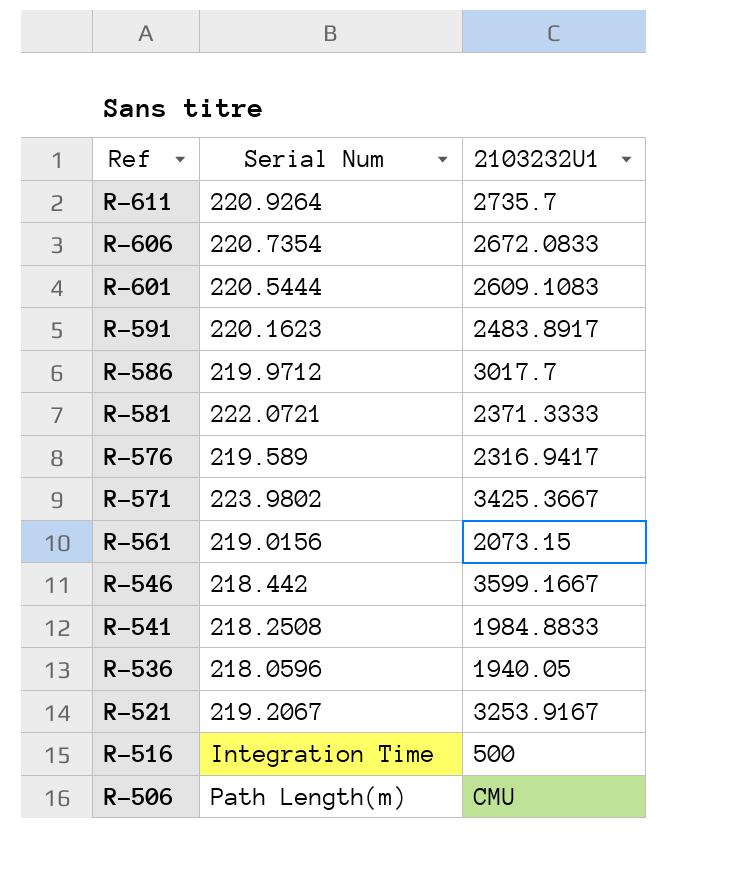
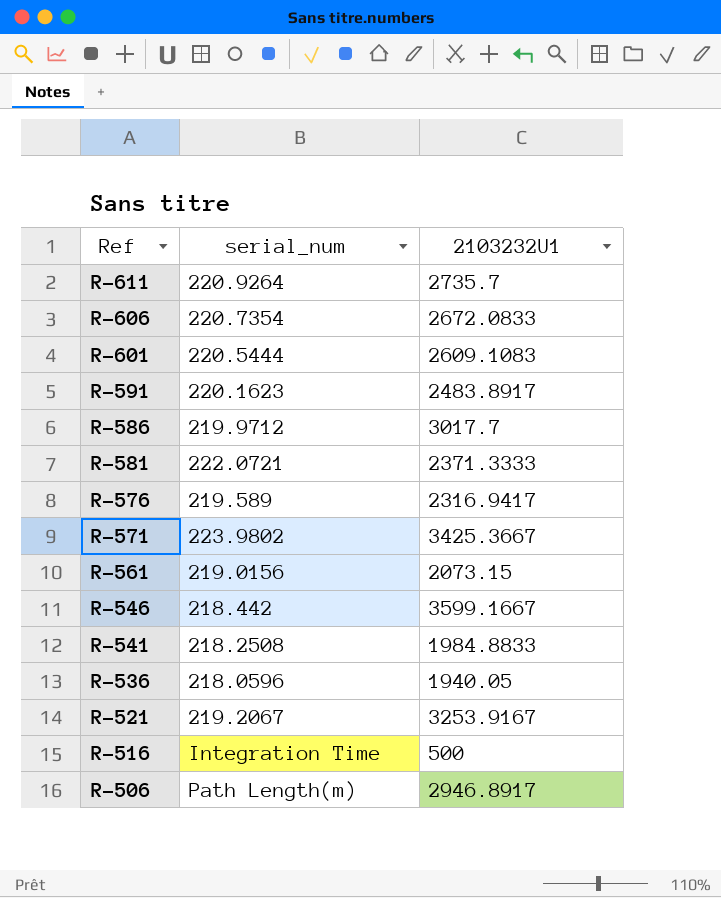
column name: Serial Num -> serial_num
R-506 | 2103232U1: CMU -> 2946.8917

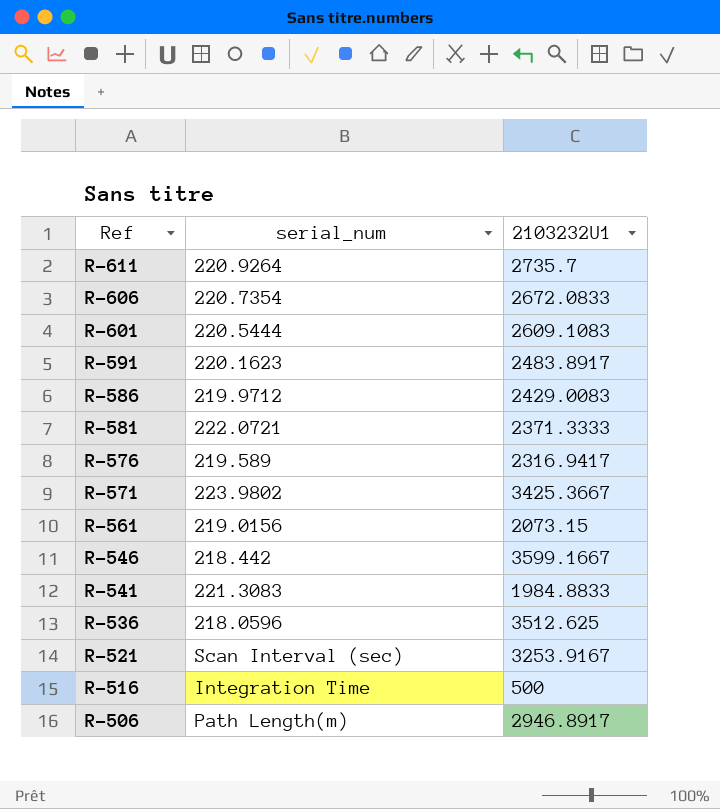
R-586 | 2103232U1: 3017.7 -> 2429.0083
R-541 | serial_num: 218.2508 -> 221.3083
R-536 | 2103232U1: 1940.05 -> 3512.625
R-521 | serial_num: 219.2067 -> Scan Interval (sec)

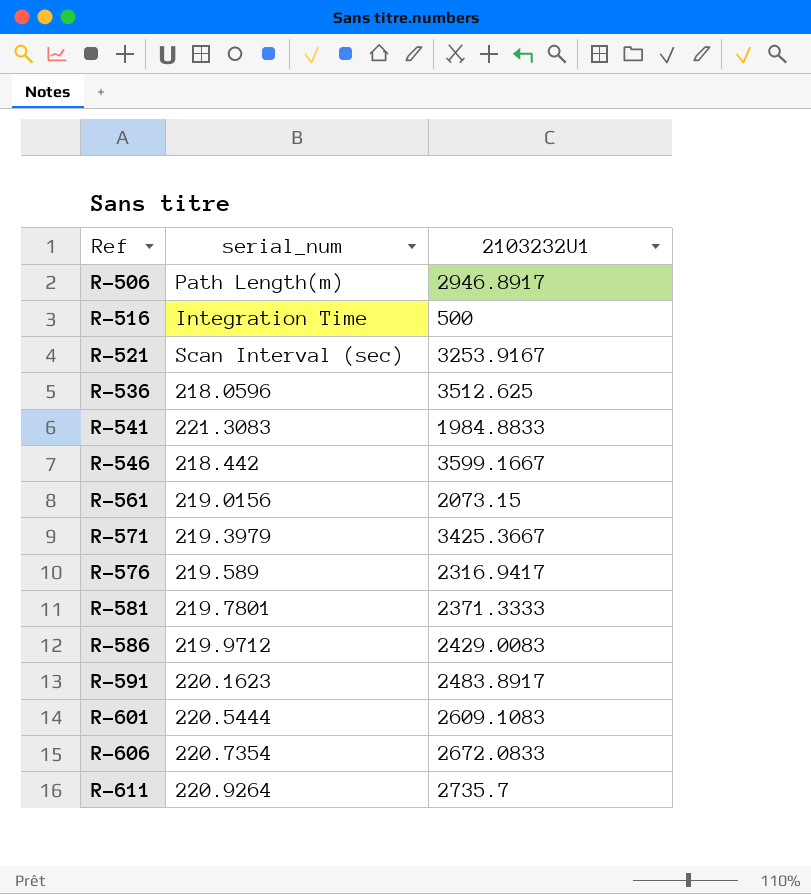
row order: Ref descending -> Ref ascending
R-571 | serial_num: 223.9802 -> 219.3979
R-581 | serial_num: 222.0721 -> 219.7801

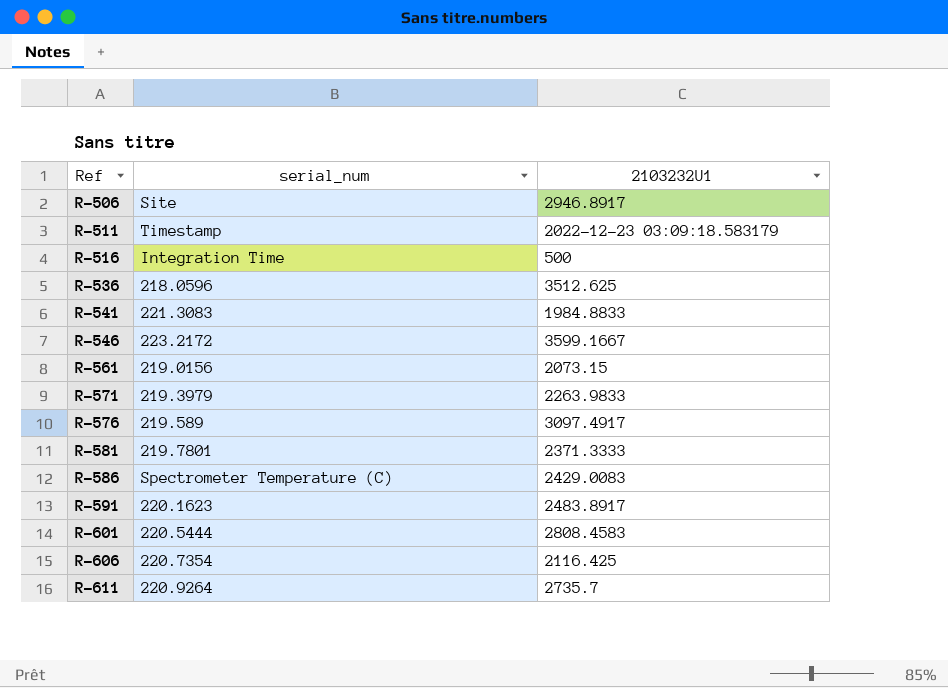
row R-521: Scan Interval (sec) | 3253.9167 -> none
R-506 | serial_num: Path Length(m) -> Site
row R-511: none -> Timestamp | 2022-12-23 03:09:18.583179
R-546 | serial_num: 218.442 -> 223.2172
R-571 | 2103232U1: 3425.3667 -> 2263.9833
R-576 | 2103232U1: 2316.9417 -> 3097.4917
R-586 | serial_num: 219.9712 -> Spectrometer Temperature (C)
R-601 | 2103232U1: 2609.1083 -> 2808.4583
R-606 | 2103232U1: 2672.0833 -> 2116.425

